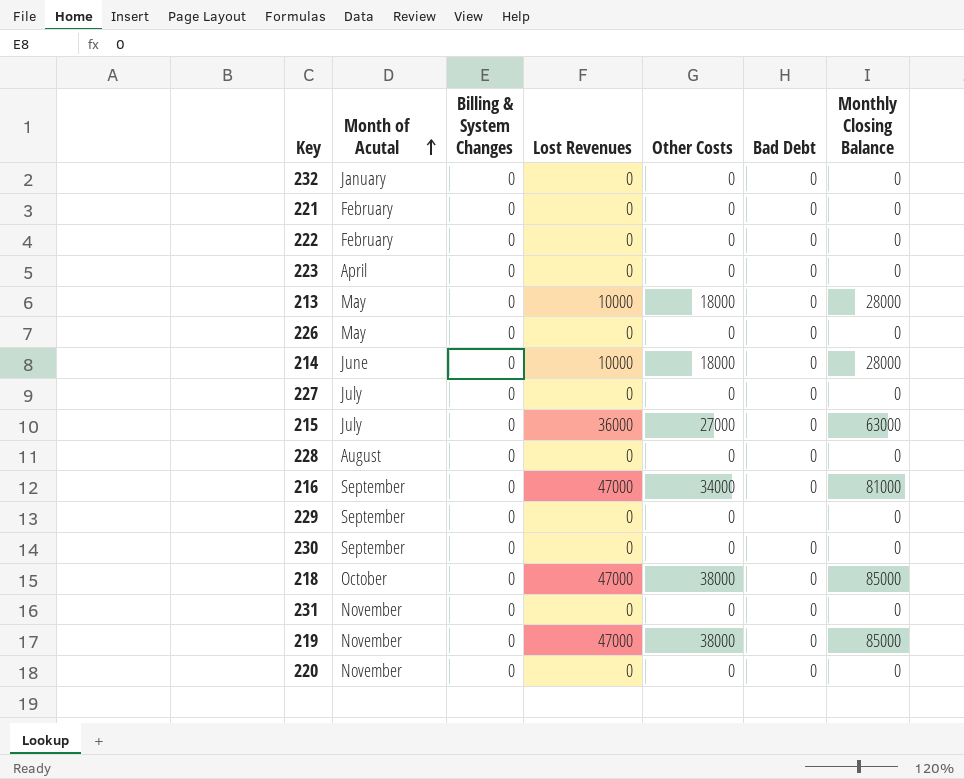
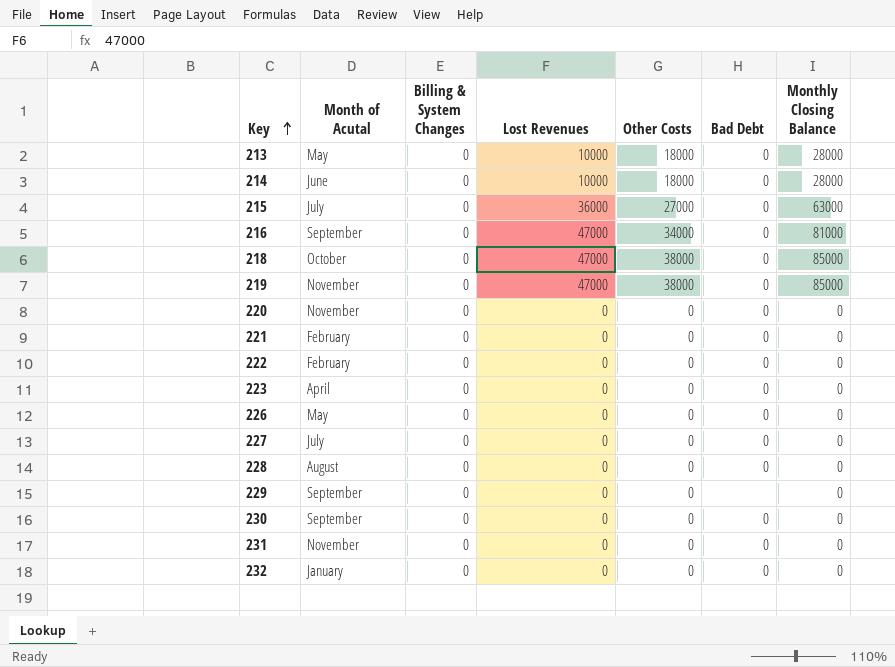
row order: Month of Acutal ascending -> Key ascending

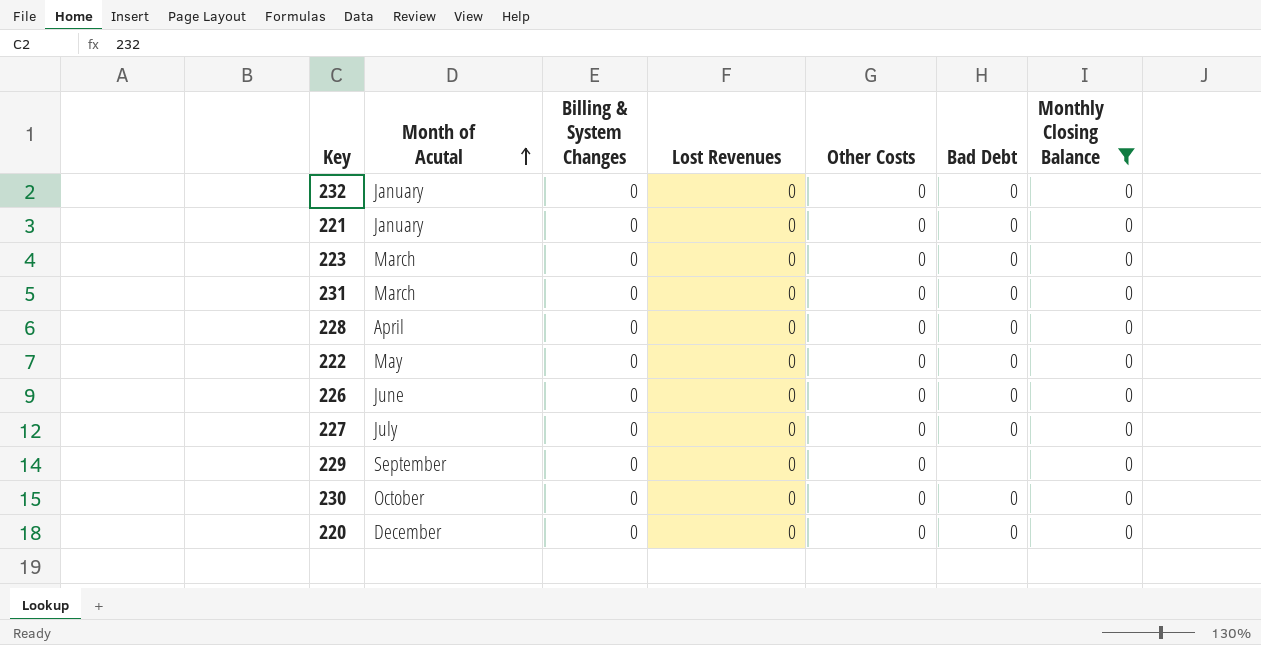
filter: none -> Monthly Closing Balance = 0
row order: Key ascending -> Month of Acutal ascending
221 | Month of Acutal: February -> January
223 | Month of Acutal: April -> March
231 | Month of Acutal: November -> March
228 | Month of Acutal: August -> April
222 | Month of Acutal: February -> May
226 | Month of Acutal: May -> June
230 | Month of Acutal: September -> October
220 | Month of Acutal: November -> December

